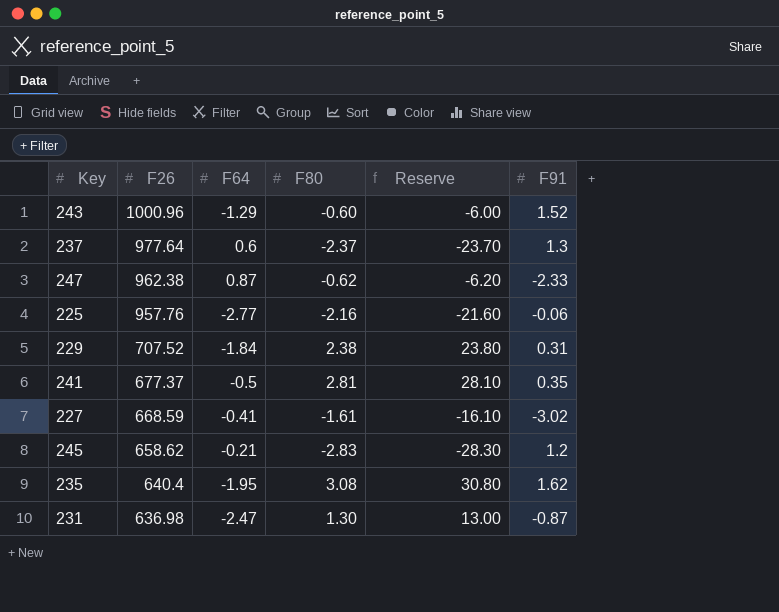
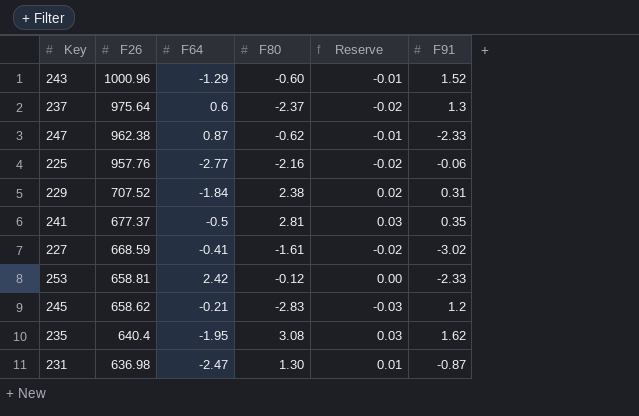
column Reserve | formula: [F80] * 10 -> [F80] * 0.01
237 | F26: 977.64 -> 975.64
row 253: none -> 658.81 | 2.42 | -0.12 | 0.00 | -2.33

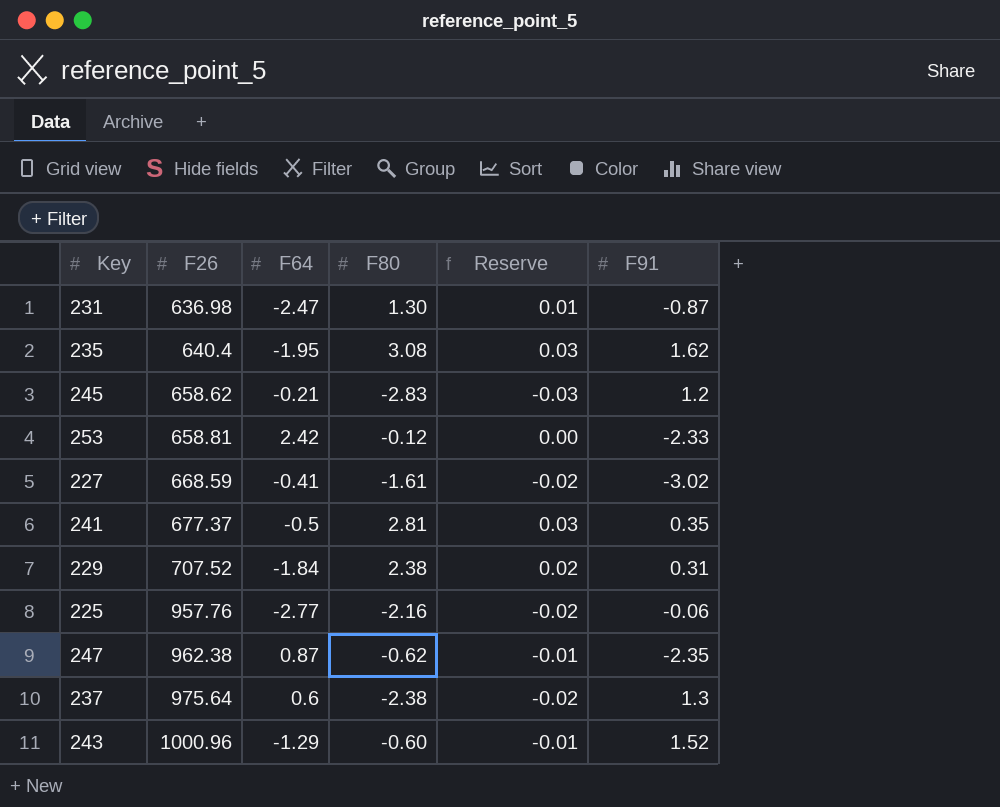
row order: F26 descending -> F26 ascending
247 | F91: -2.33 -> -2.35
237 | F80: -2.37 -> -2.38

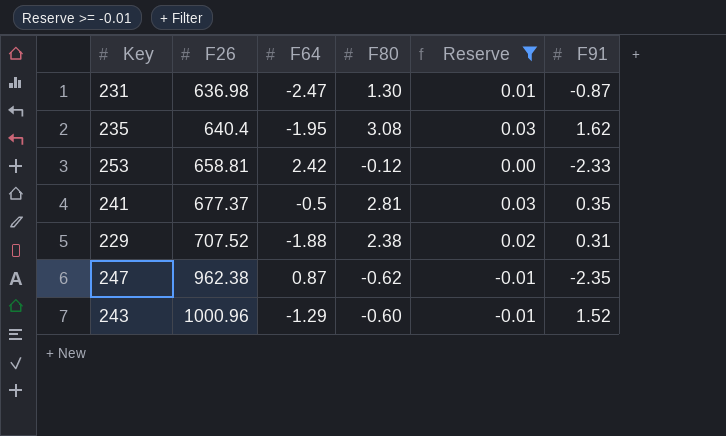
filter: none -> Reserve >= -0.01
229 | F64: -1.84 -> -1.88

